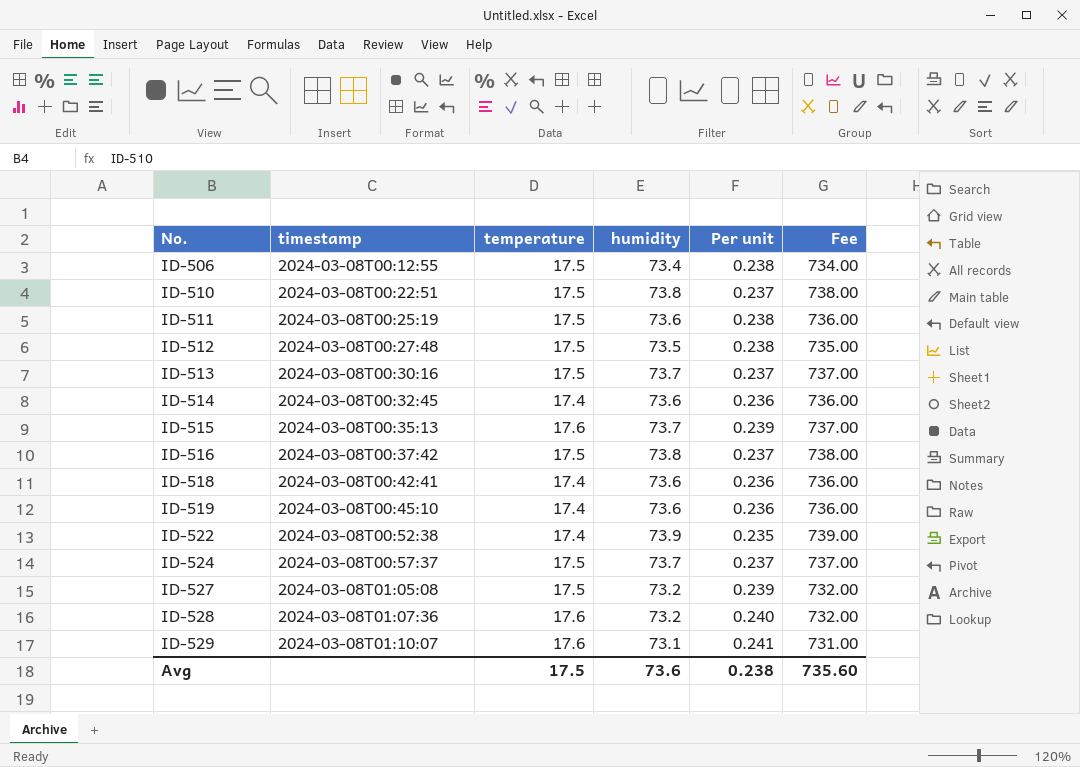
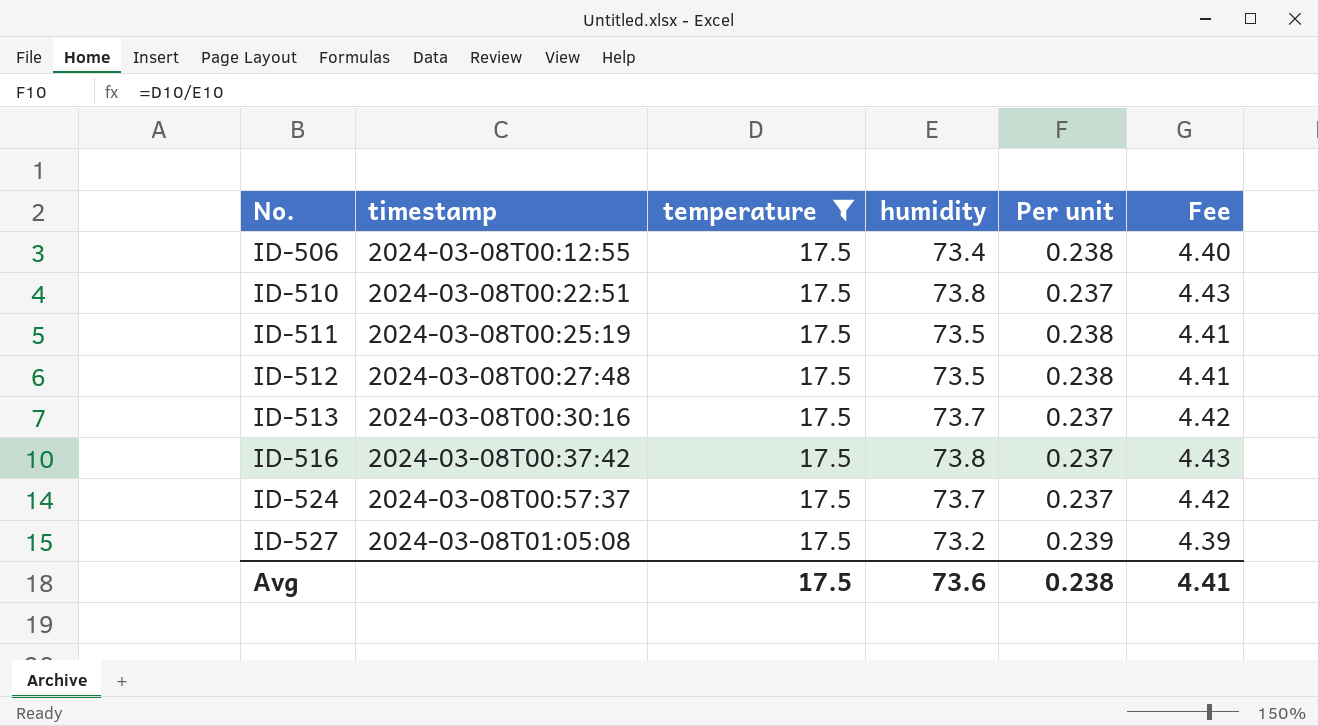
filter: none -> temperature = 17.5
column Fee | formula: [humidity] * 10 -> [humidity] * 0.06
ID-511 | humidity: 73.6 -> 73.5
Avg | Fee: 735.60 -> 4.41

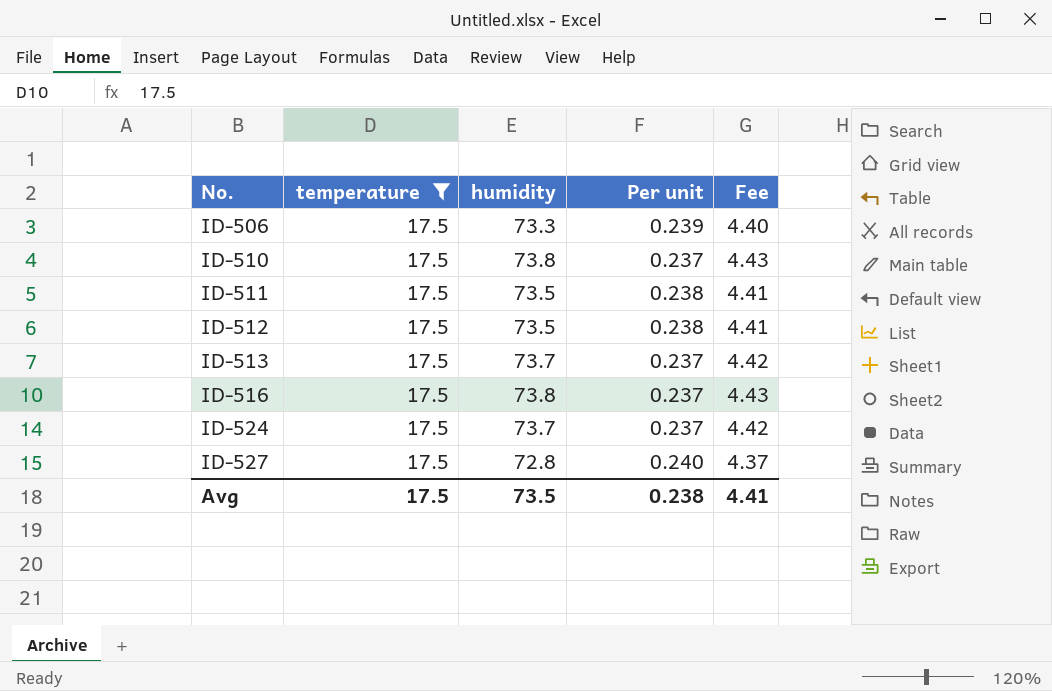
column timestamp | position: 2 -> none
ID-506 | humidity: 73.4 -> 73.3
ID-506 | Per unit: 0.238 -> 0.239
ID-527 | humidity: 73.2 -> 72.8
ID-527 | Per unit: 0.239 -> 0.240
ID-527 | Fee: 4.39 -> 4.37
Avg | humidity: 73.6 -> 73.5

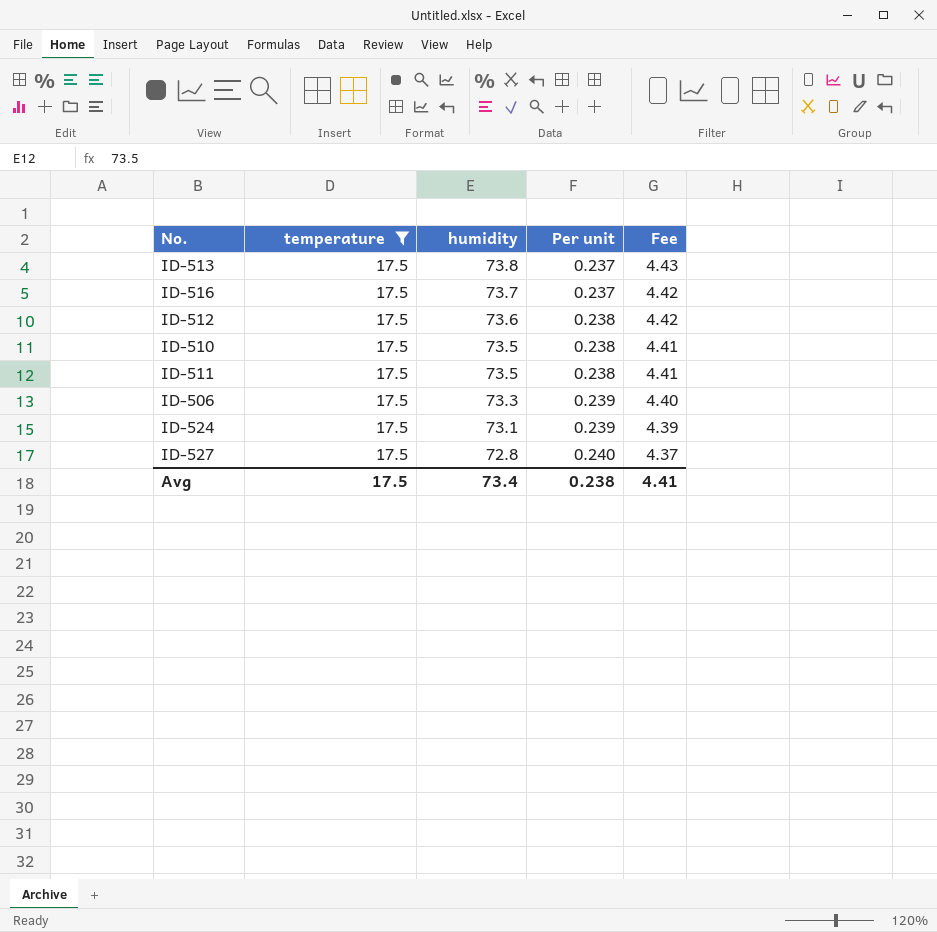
row order: No. ascending -> humidity descending
ID-513 | humidity: 73.7 -> 73.8
ID-513 | Fee: 4.42 -> 4.43
ID-516 | humidity: 73.8 -> 73.7
ID-516 | Fee: 4.43 -> 4.42
ID-512 | humidity: 73.5 -> 73.6
ID-512 | Fee: 4.41 -> 4.42
ID-510 | humidity: 73.8 -> 73.5
ID-510 | Per unit: 0.237 -> 0.238
ID-510 | Fee: 4.43 -> 4.41
ID-524 | humidity: 73.7 -> 73.1
ID-524 | Per unit: 0.237 -> 0.239
ID-524 | Fee: 4.42 -> 4.39
Avg | humidity: 73.5 -> 73.4

